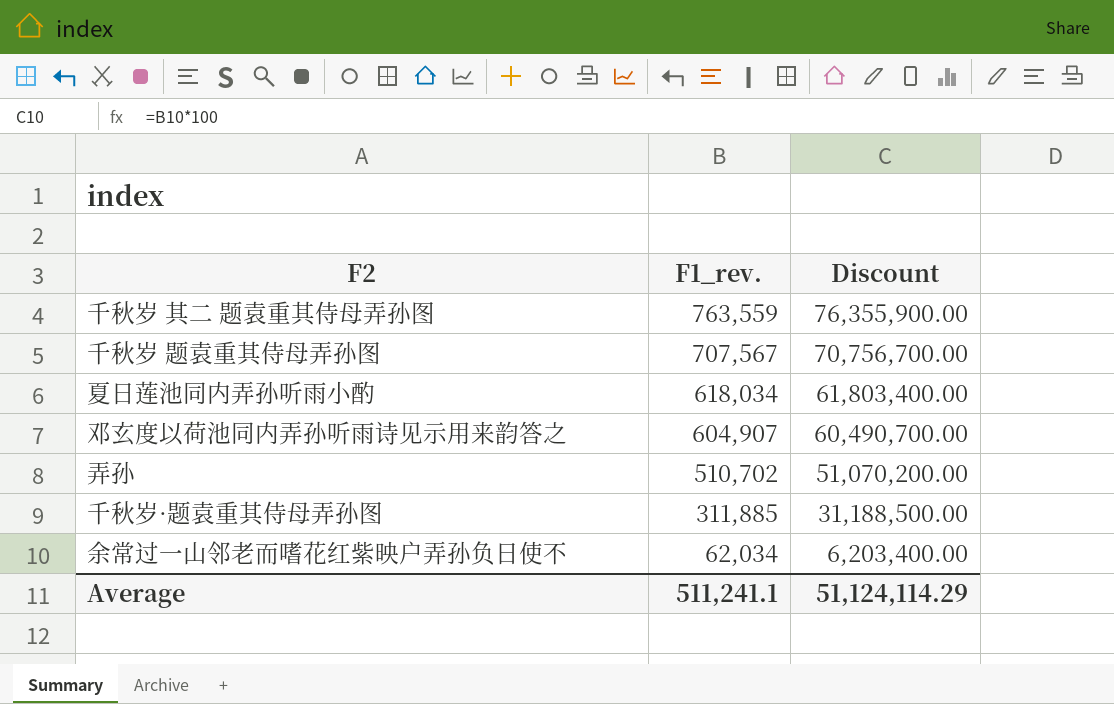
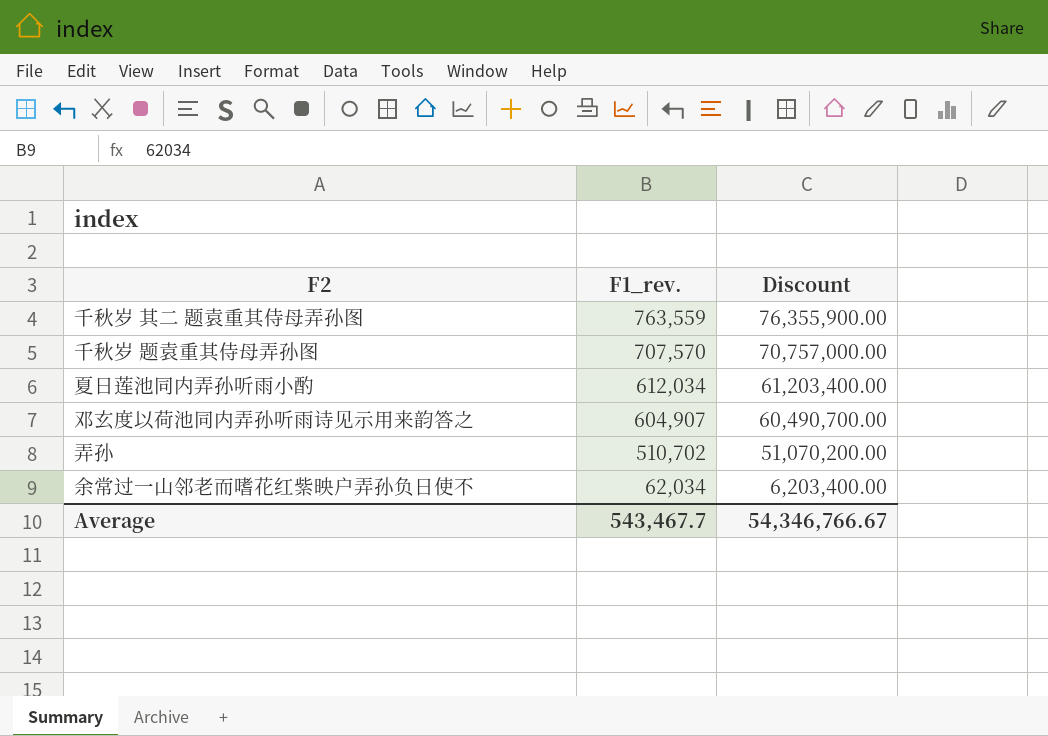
row 千秋岁·题袁重其侍母弄孙图: 311,885 | 31,188,500.00 -> none
千秋岁 题袁重其侍母弄孙图 | F1_rev.: 707,567 -> 707,570
千秋岁 题袁重其侍母弄孙图 | Discount: 70,756,700.00 -> 70,757,000.00
夏日莲池同内弄孙听雨小酌 | F1_rev.: 618,034 -> 612,034
夏日莲池同内弄孙听雨小酌 | Discount: 61,803,400.00 -> 61,203,400.00
Average | F1_rev.: 511,241.1 -> 543,467.7
Average | Discount: 51,124,114.29 -> 54,346,766.67

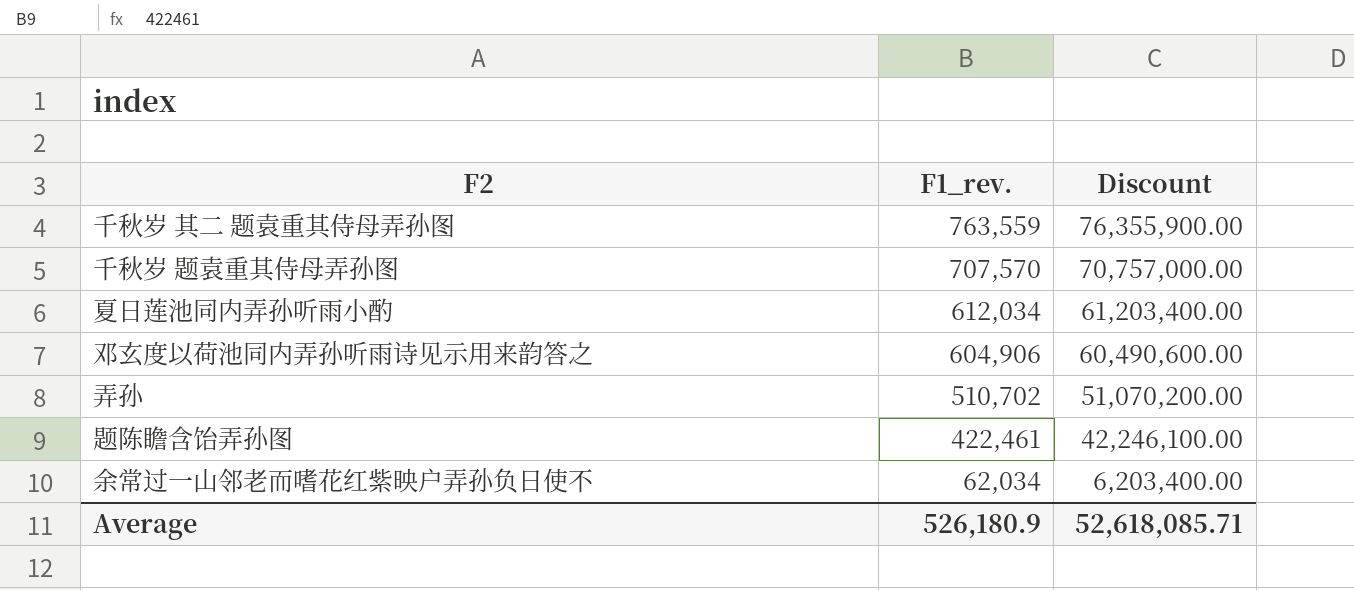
邓玄度以荷池同内弄孙听雨诗见示用来韵答之 | F1_rev.: 604,907 -> 604,906
邓玄度以荷池同内弄孙听雨诗见示用来韵答之 | Discount: 60,490,700.00 -> 60,490,600.00
row 题陈瞻含饴弄孙图: none -> 422,461 | 42,246,100.00
Average | F1_rev.: 543,467.7 -> 526,180.9
Average | Discount: 54,346,766.67 -> 52,618,085.71

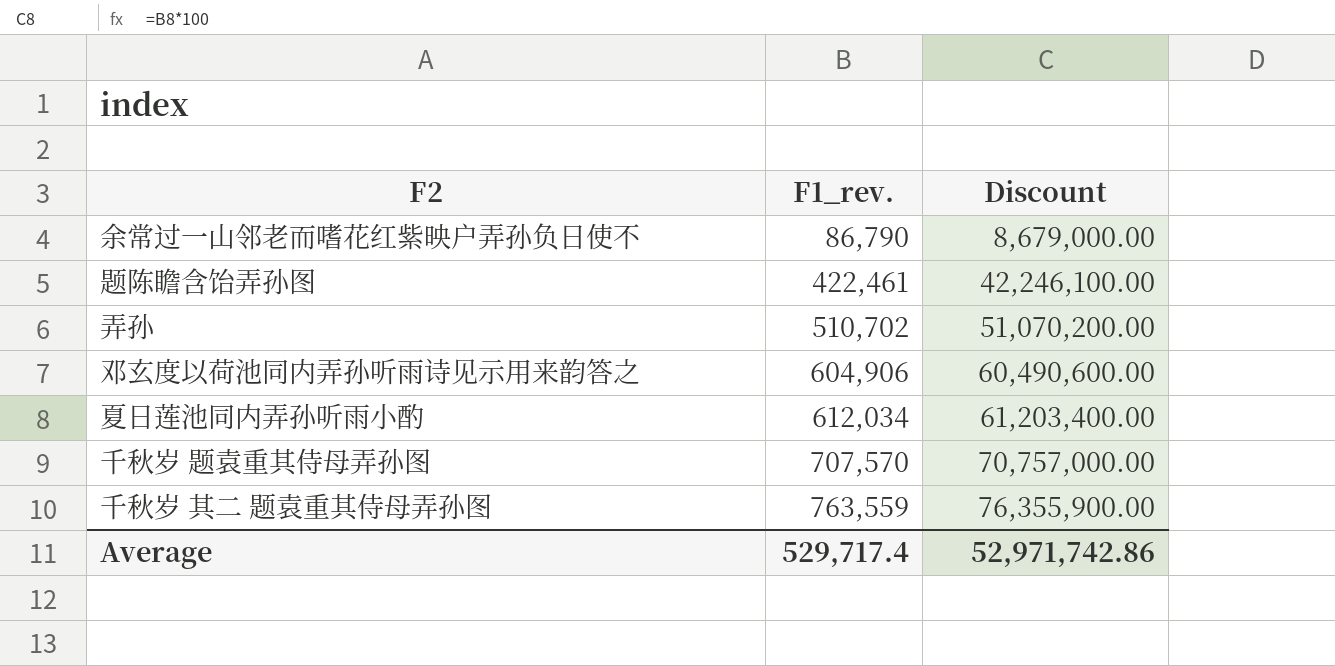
row order: F1_rev. descending -> F1_rev. ascending
余常过一山邻老而嗜花红紫映户弄孙负日使不 | F1_rev.: 62,034 -> 86,790
余常过一山邻老而嗜花红紫映户弄孙负日使不 | Discount: 6,203,400.00 -> 8,679,000.00
Average | F1_rev.: 526,180.9 -> 529,717.4
Average | Discount: 52,618,085.71 -> 52,971,742.86

